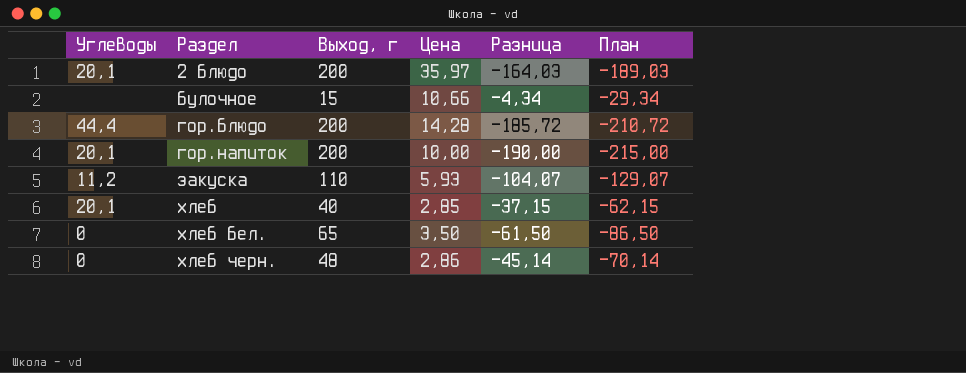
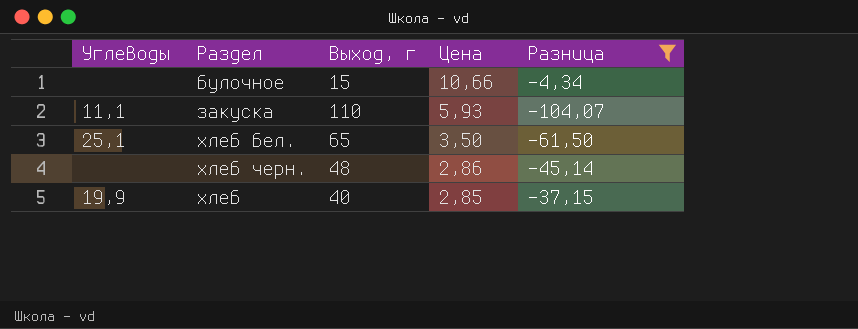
filter: none -> Разница >= -104,07
row order: Раздел ascending -> Цена descending
column План | formula: [Разница] - 25 -> none
закуска | Углеводы: 11,2 -> 11,1
хлеб бел. | Углеводы: 0 -> 25,1
хлеб черн. | Углеводы: 0 -> none
хлеб | Углеводы: 20,1 -> 19,9

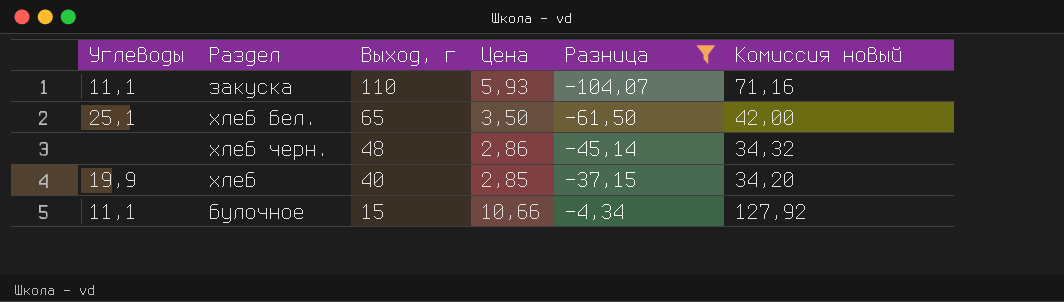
row order: Цена descending -> Выход, г descending
column Комиссия новый | formula: none -> [Цена] * 12
булочное | Углеводы: none -> 11,1

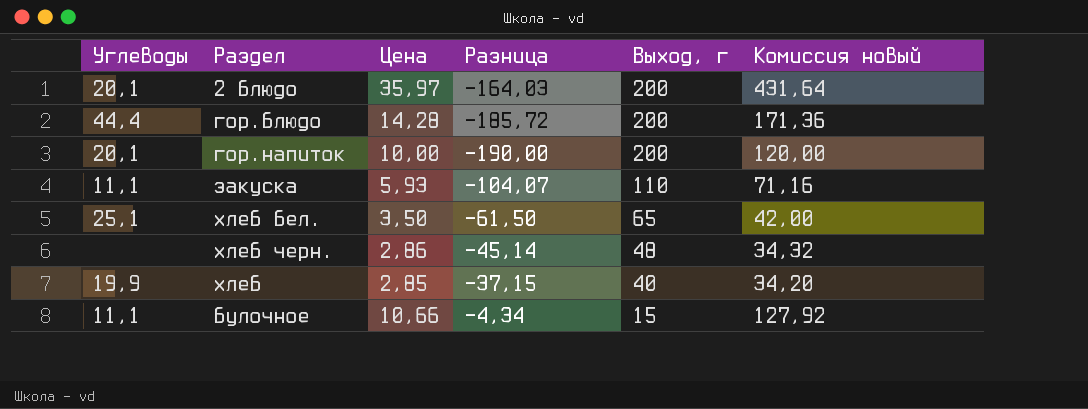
filter: Разница >= -104,07 -> none
column Выход, г | position: 3 -> 5

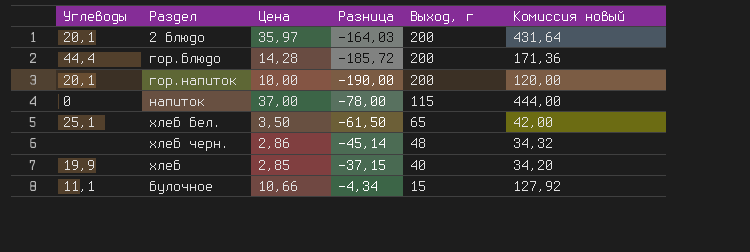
row закуска: 11,1 | 5,93 | -104,07 | 110 | 71,16 -> none
row напиток: none -> 0 | 37,00 | -78,00 | 115 | 444,00

